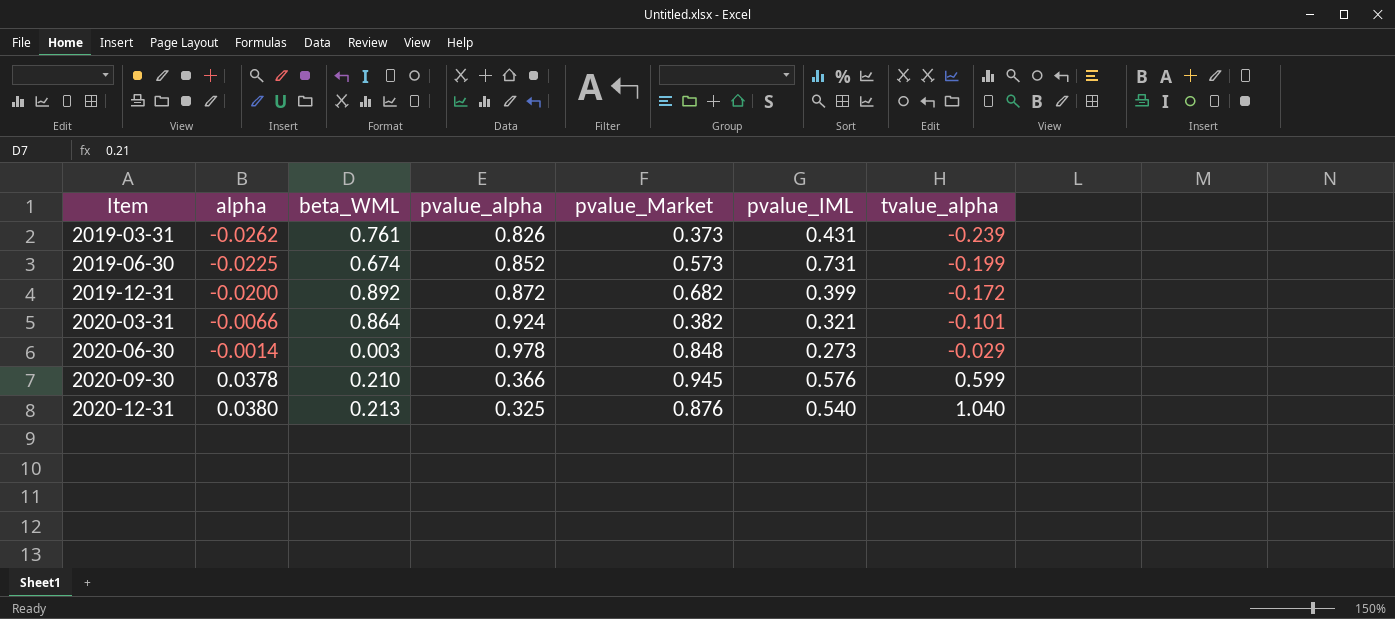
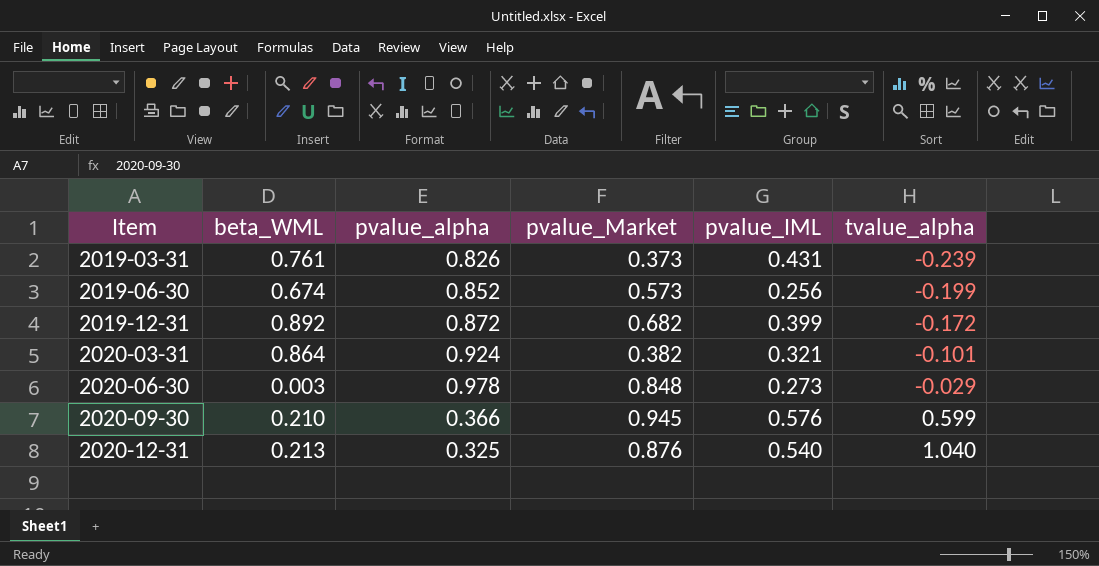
column alpha | position: 2 -> none
2019-06-30 | pvalue_IML: 0.731 -> 0.256

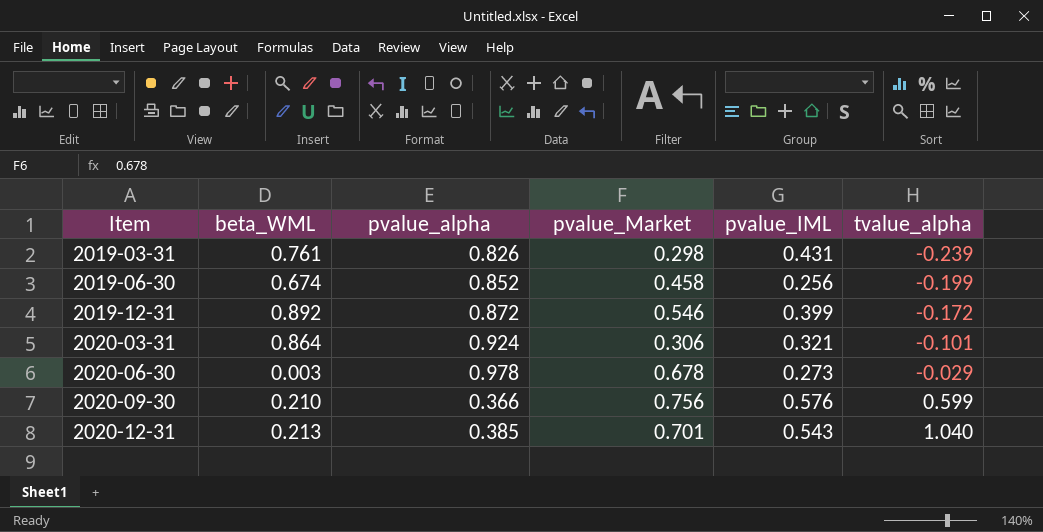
2019-03-31 | pvalue_Market: 0.373 -> 0.298
2019-06-30 | pvalue_Market: 0.573 -> 0.458
2019-12-31 | pvalue_Market: 0.682 -> 0.546
2020-03-31 | pvalue_Market: 0.382 -> 0.306
2020-06-30 | pvalue_Market: 0.848 -> 0.678
2020-09-30 | pvalue_Market: 0.945 -> 0.756
2020-12-31 | pvalue_alpha: 0.325 -> 0.385
2020-12-31 | pvalue_Market: 0.876 -> 0.701
2020-12-31 | pvalue_IML: 0.540 -> 0.543

